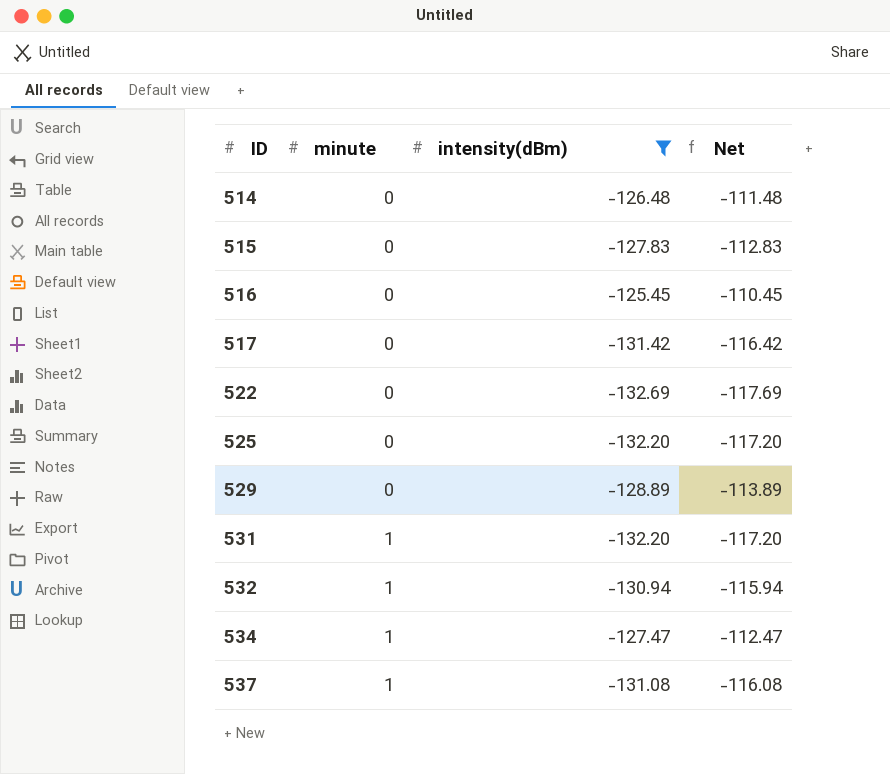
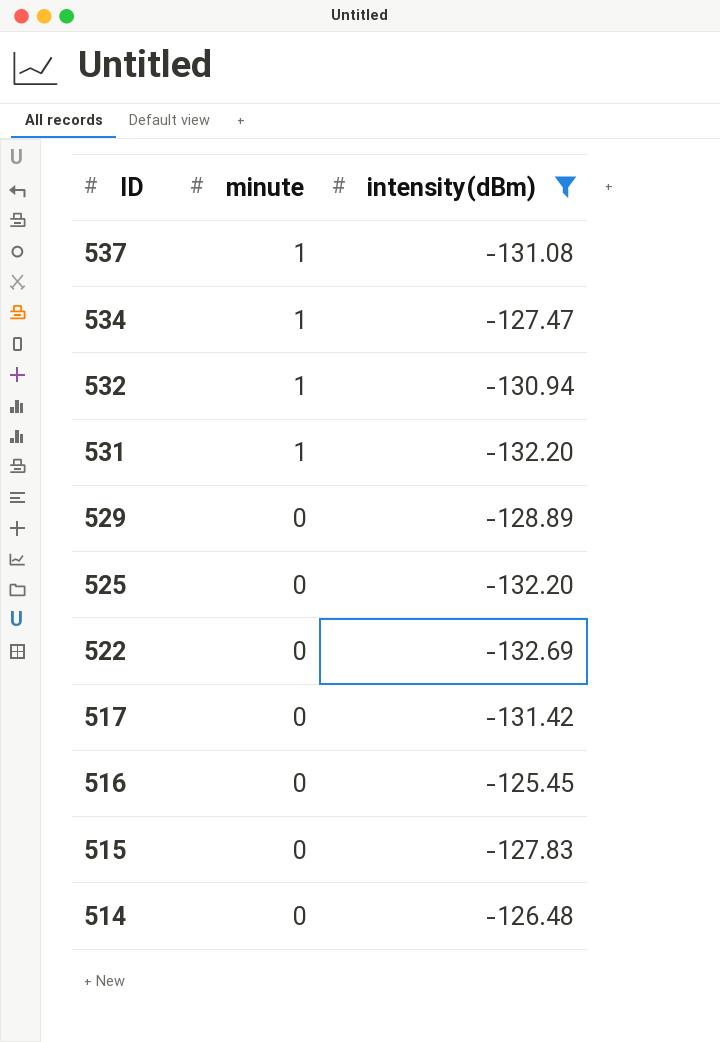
row order: ID ascending -> ID descending
column Net | formula: [intensity(dBm)] + 15 -> none

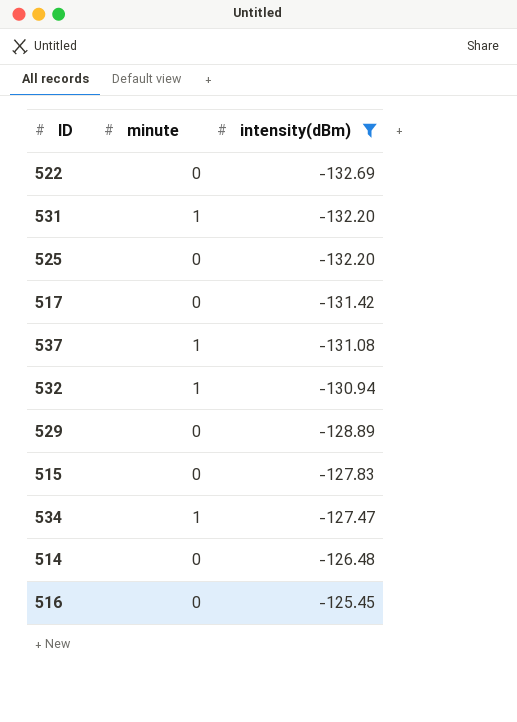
row order: ID descending -> intensity(dBm) ascending

